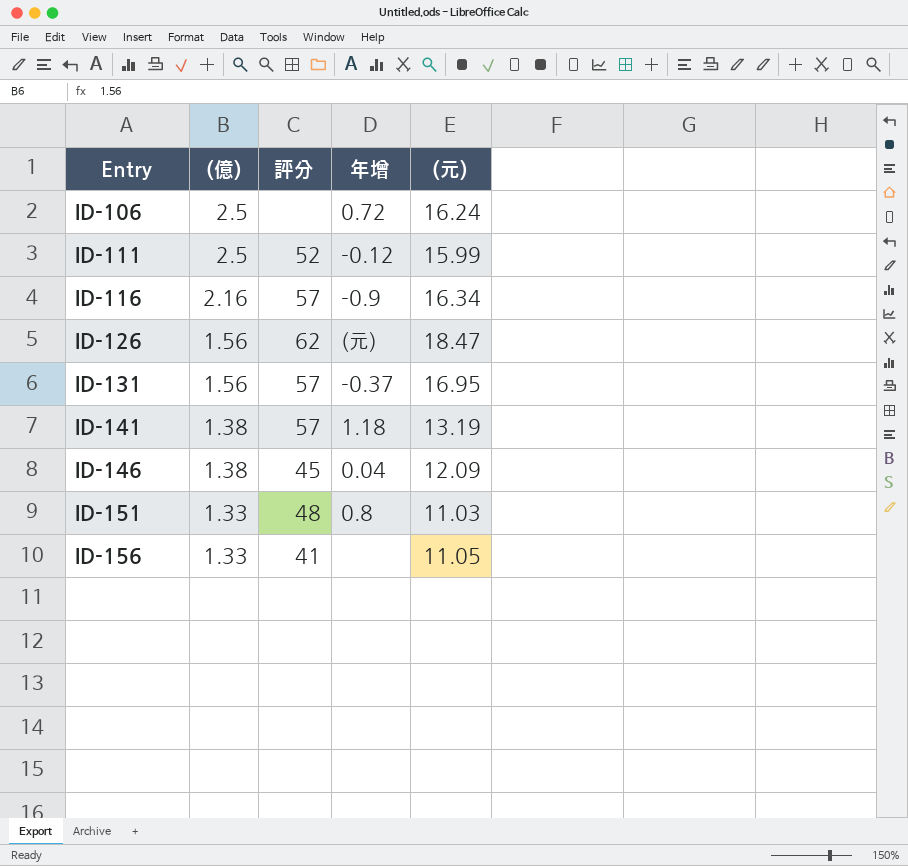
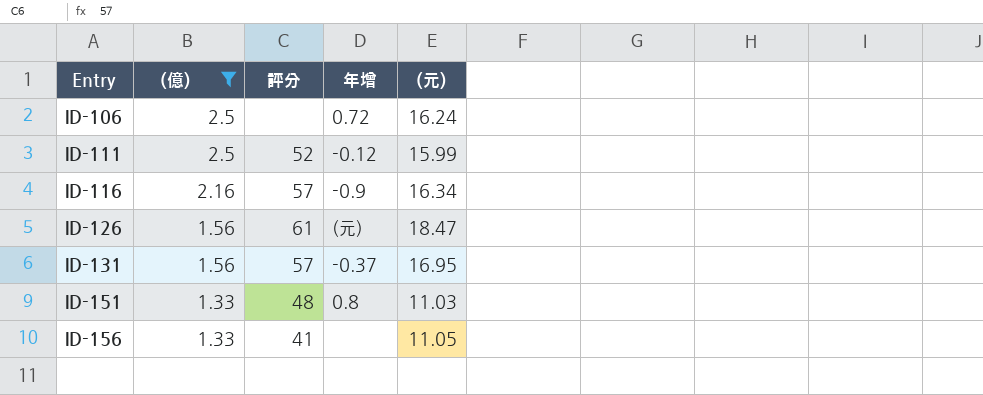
filter: none -> (億) != 1.38
ID-126 | 評分: 62 -> 61

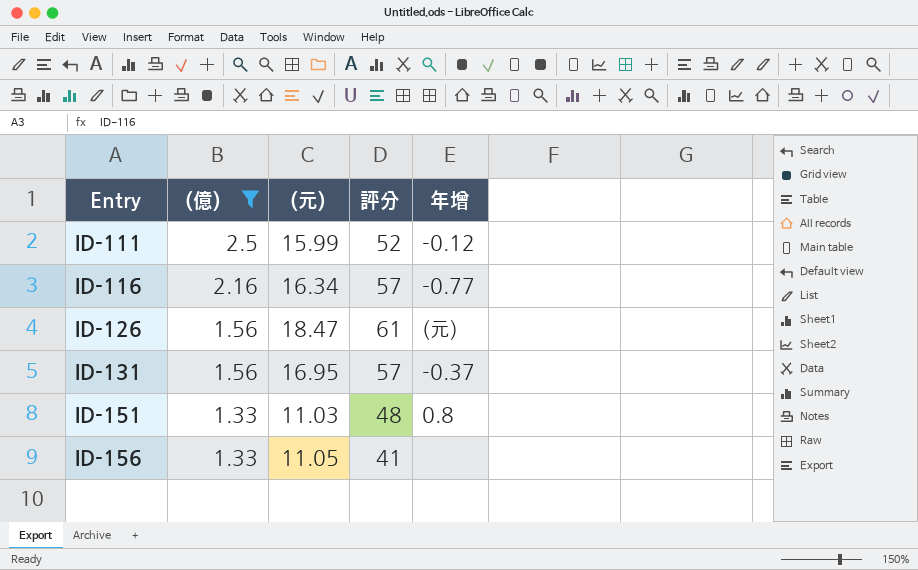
column (元) | position: 5 -> 3
row ID-106: 2.5 | none | 0.72 | 16.24 -> none
ID-116 | 年增: -0.9 -> -0.77

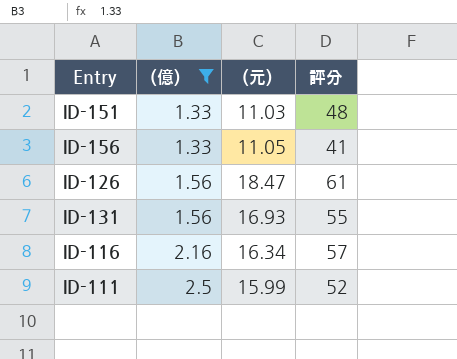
row order: Entry ascending -> (億) ascending
column 年增 | position: 5 -> none
ID-131 | (元): 16.95 -> 16.93
ID-131 | 評分: 57 -> 55

